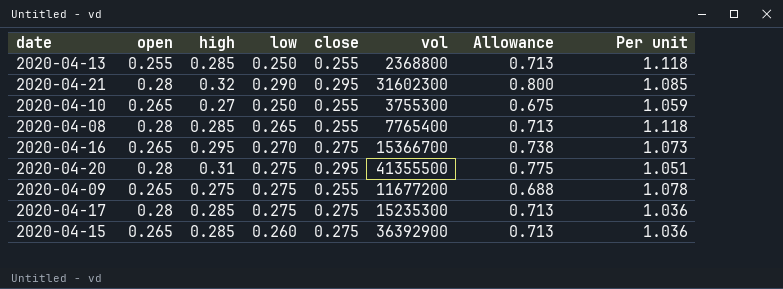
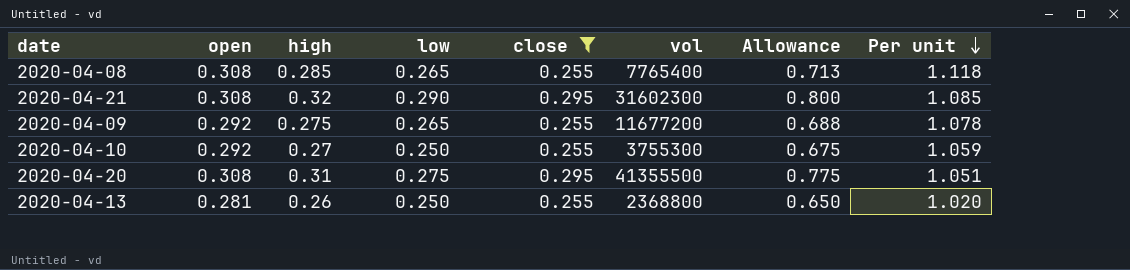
filter: none -> close != 0.275
row order: none -> Per unit descending
2020-04-08 | open: 0.28 -> 0.308
2020-04-21 | open: 0.28 -> 0.308
2020-04-09 | open: 0.265 -> 0.292
2020-04-09 | low: 0.275 -> 0.265
2020-04-10 | open: 0.265 -> 0.292
2020-04-20 | open: 0.28 -> 0.308
2020-04-13 | open: 0.255 -> 0.281
2020-04-13 | high: 0.285 -> 0.26
2020-04-13 | Allowance: 0.713 -> 0.650
2020-04-13 | Per unit: 1.118 -> 1.020

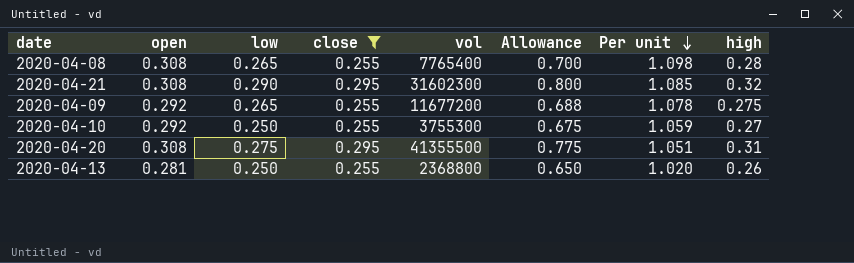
column high | position: 3 -> 8
2020-04-08 | Allowance: 0.713 -> 0.700
2020-04-08 | Per unit: 1.118 -> 1.098
2020-04-08 | high: 0.285 -> 0.28

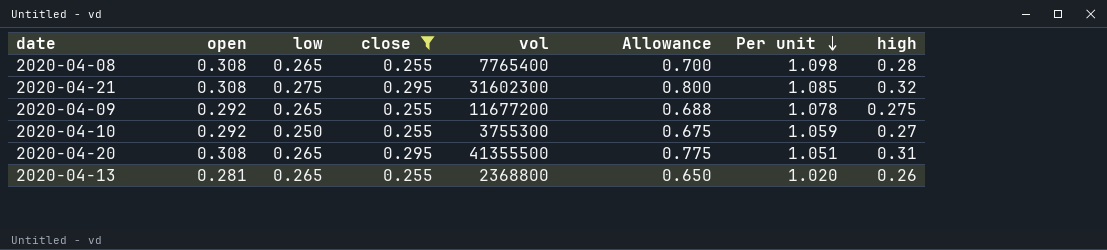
2020-04-21 | low: 0.290 -> 0.275
2020-04-20 | low: 0.275 -> 0.265
2020-04-13 | low: 0.250 -> 0.265

